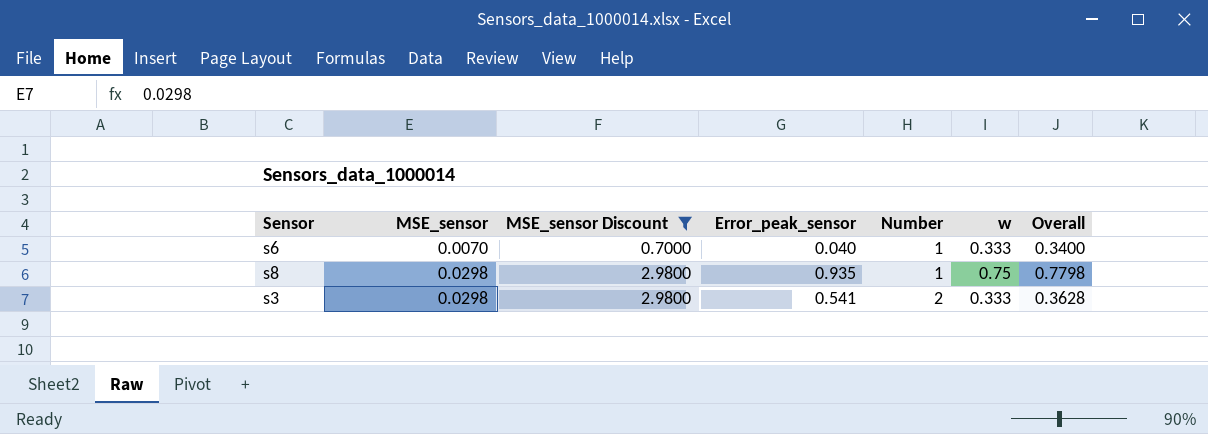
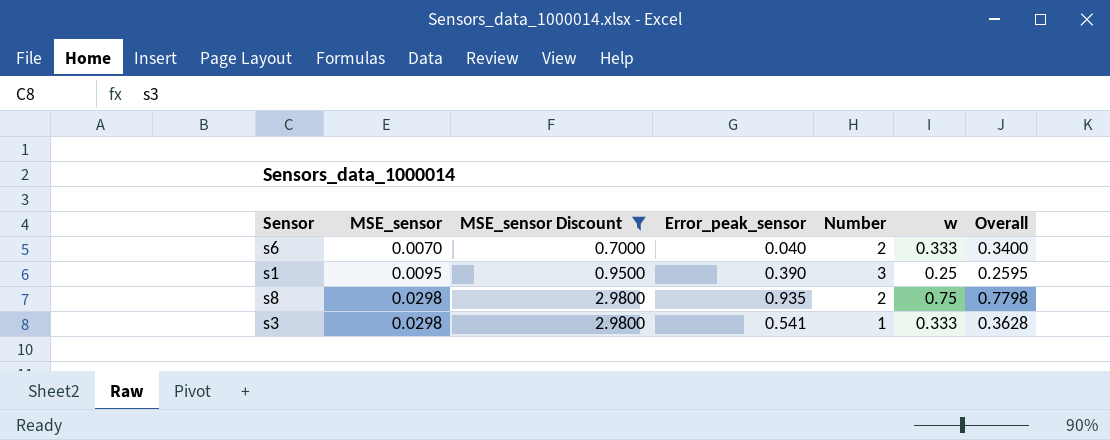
s6 | Number: 1 -> 2
row s1: none -> 0.0095 | 0.9500 | 0.390 | 3 | 0.25 | 0.2595
s8 | Number: 1 -> 2
s3 | Number: 2 -> 1

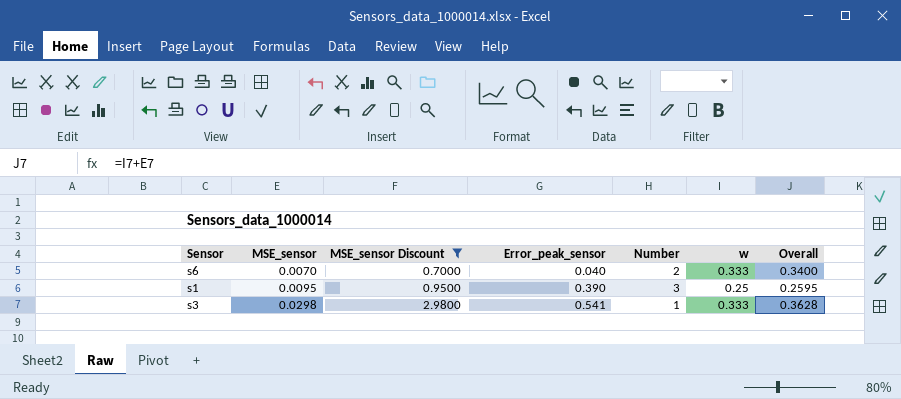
row s8: 0.0298 | 2.9800 | 0.935 | 2 | 0.75 | 0.7798 -> none

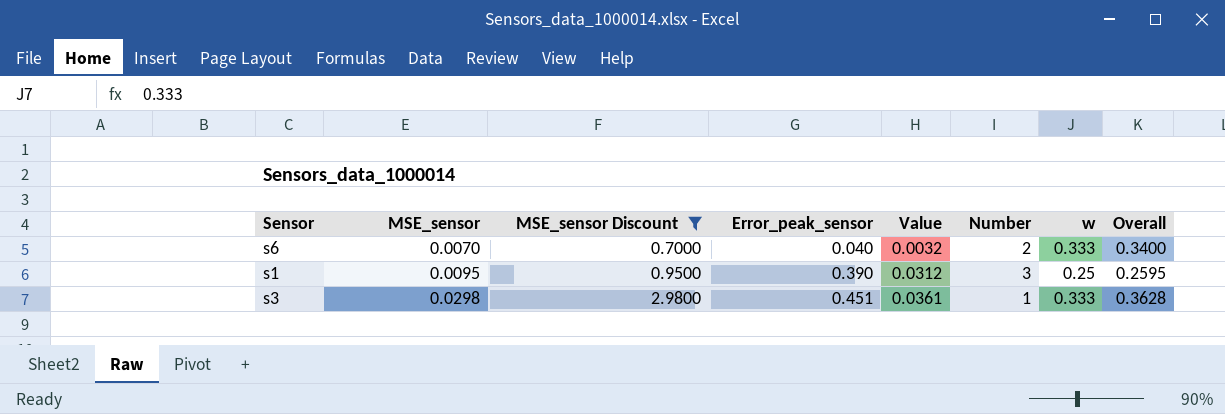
column Value | formula: none -> [Error_peak_sensor] * 0.08
s3 | Error_peak_sensor: 0.541 -> 0.451

